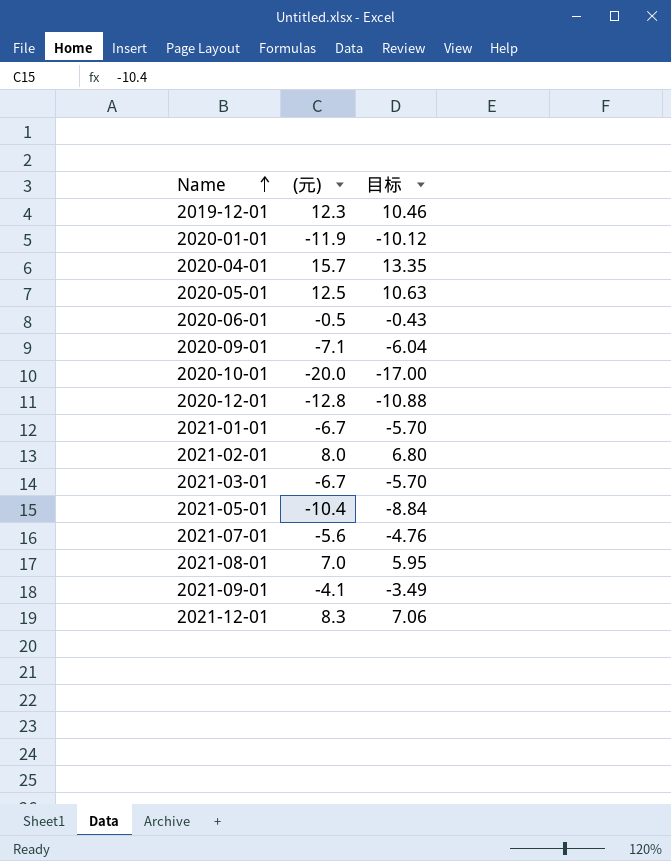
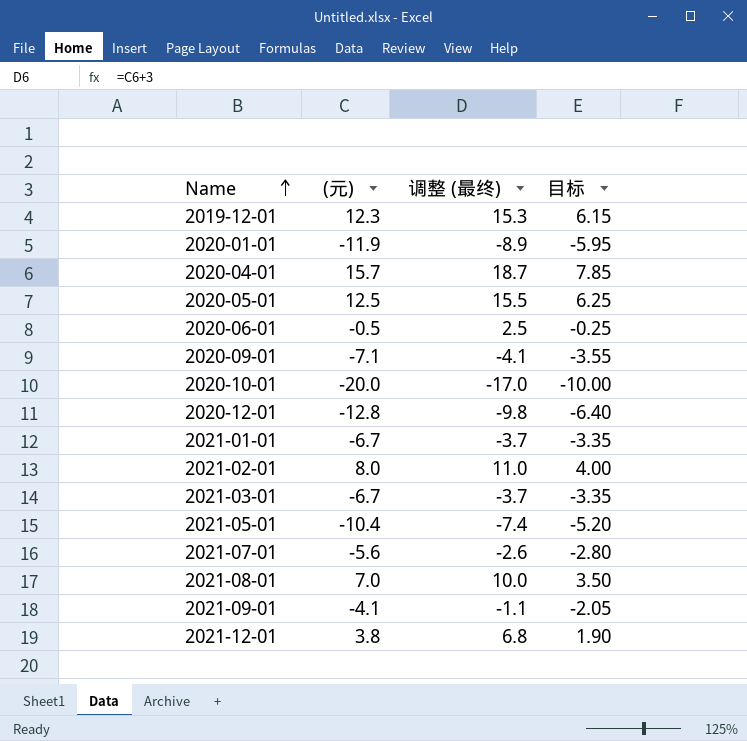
column 调整 (最终) | formula: none -> [(元)] + 3
column 目标 | formula: [(元)] * 0.85 -> [(元)] * 0.5
2021-12-01 | (元): 8.3 -> 3.8

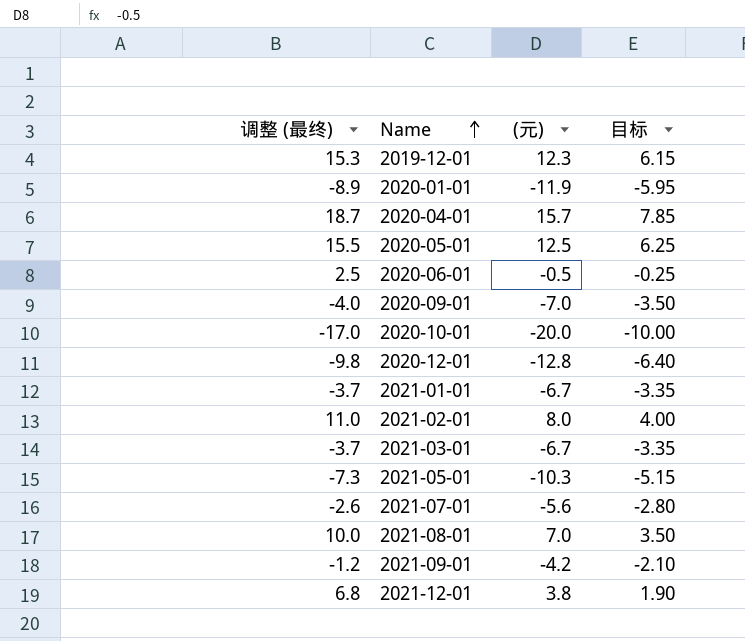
column 调整 (最终) | position: 3 -> 1
2020-09-01 | 调整 (最终): -4.1 -> -4.0
2020-09-01 | (元): -7.1 -> -7.0
2020-09-01 | 目标: -3.55 -> -3.50
2021-05-01 | 调整 (最终): -7.4 -> -7.3
2021-05-01 | (元): -10.4 -> -10.3
2021-05-01 | 目标: -5.20 -> -5.15
2021-09-01 | 调整 (最终): -1.1 -> -1.2
2021-09-01 | (元): -4.1 -> -4.2
2021-09-01 | 目标: -2.05 -> -2.10

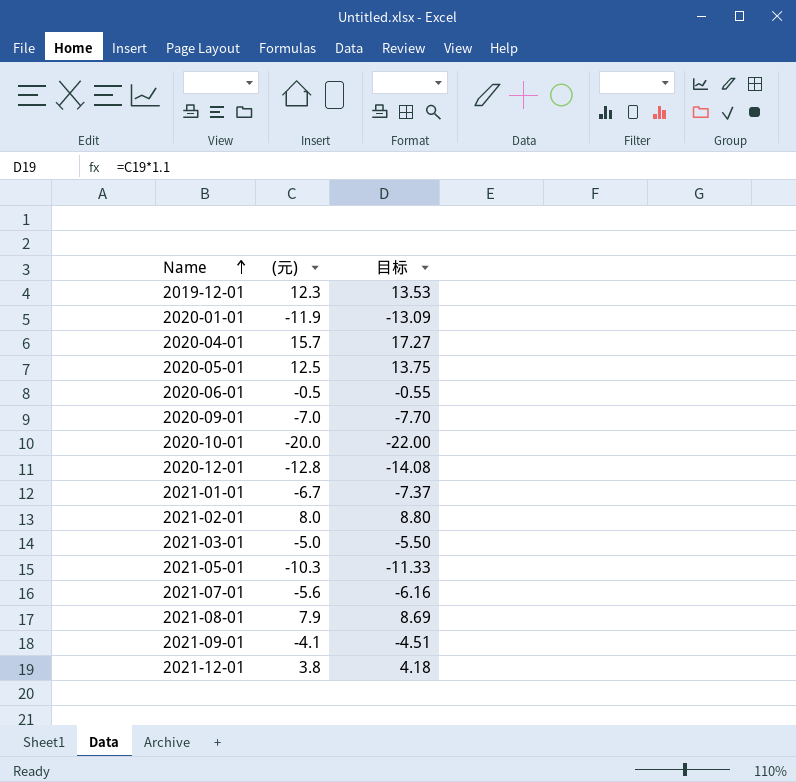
column 调整 (最终) | formula: [(元)] + 3 -> none
column 目标 | formula: [(元)] * 0.5 -> [(元)] * 1.1
2021-03-01 | (元): -6.7 -> -5.0
2021-08-01 | (元): 7.0 -> 7.9
2021-09-01 | (元): -4.2 -> -4.1

